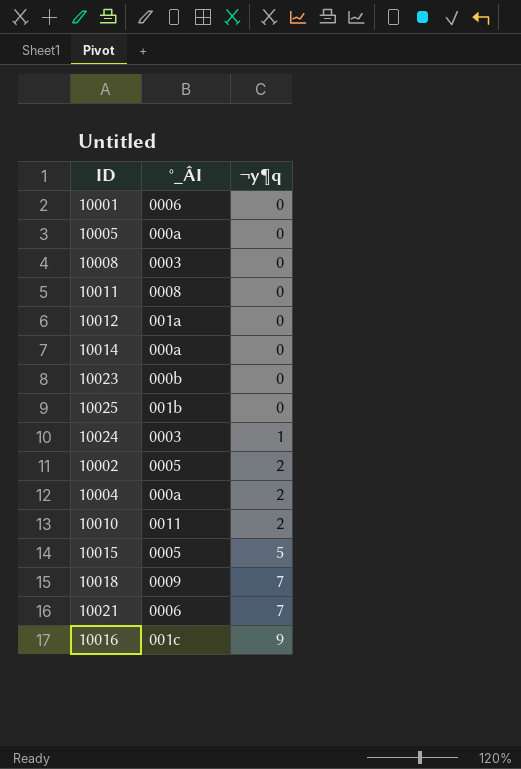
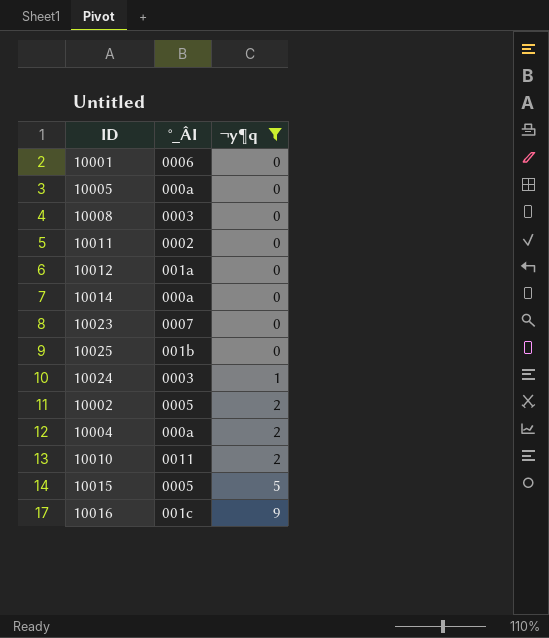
filter: none -> ¬y¶q != 7
10011 | °_ÂI: 0008 -> 0002
10023 | °_ÂI: 000b -> 0007

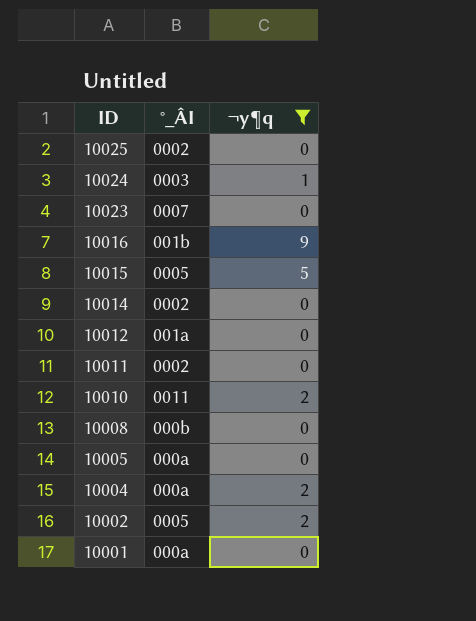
row order: ¬y¶q ascending -> ID descending
10025 | °_ÂI: 001b -> 0002
10016 | °_ÂI: 001c -> 001b
10014 | °_ÂI: 000a -> 0002
10008 | °_ÂI: 0003 -> 000b
10001 | °_ÂI: 0006 -> 000a

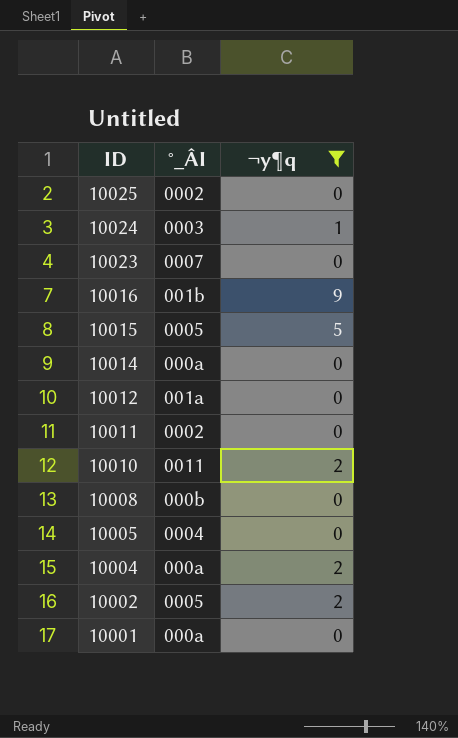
10014 | °_ÂI: 0002 -> 000a
10005 | °_ÂI: 000a -> 0004

